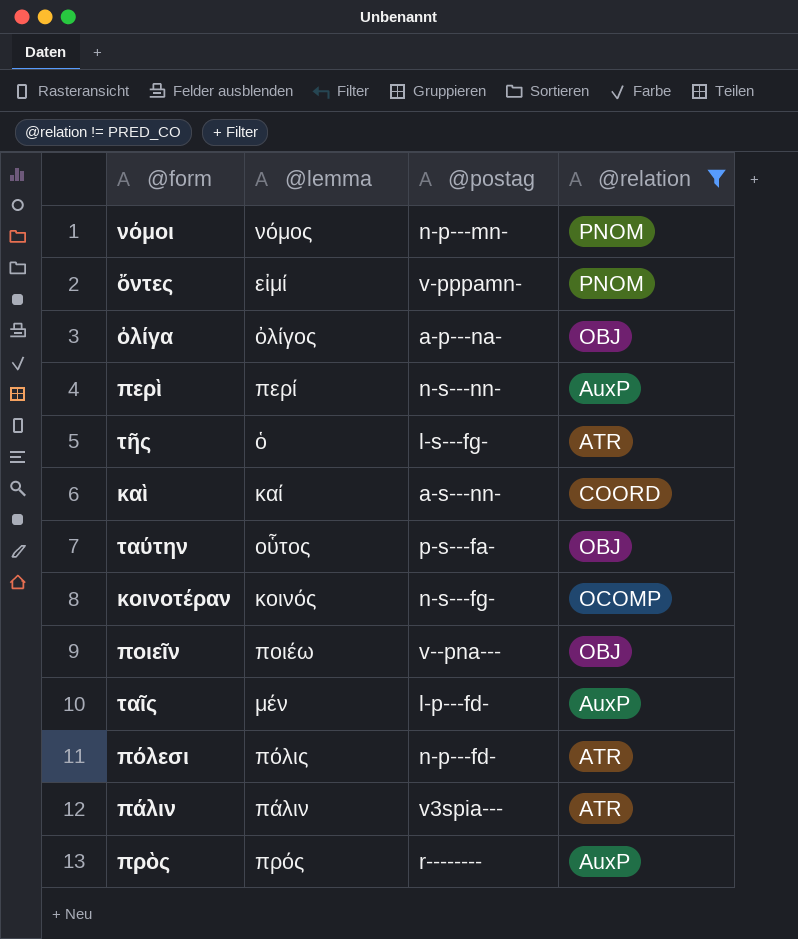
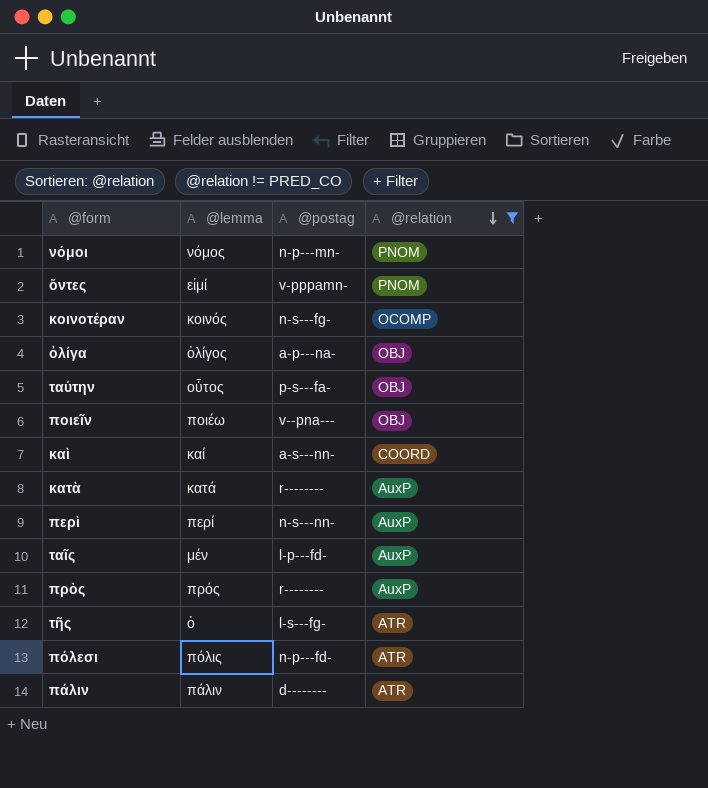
row order: none -> @relation descending
row κατὰ: none -> κατά | r-------- | AuxP
πάλιν | @postag: v3spia--- -> d--------

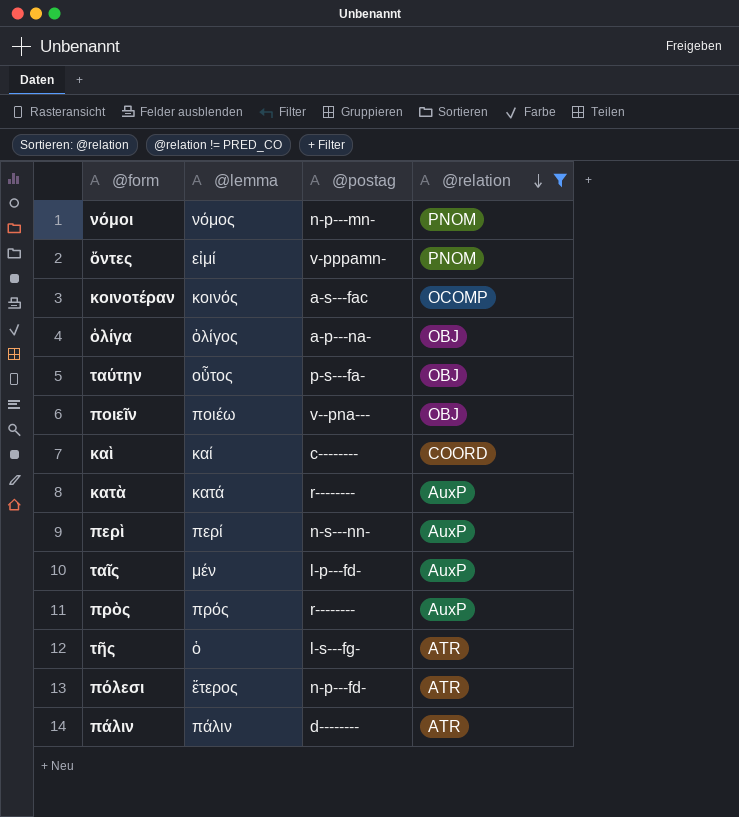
κοινοτέραν | @postag: n-s---fg- -> a-s---fac
καὶ | @postag: a-s---nn- -> c--------
πόλεσι | @lemma: πόλις -> ἕτερος

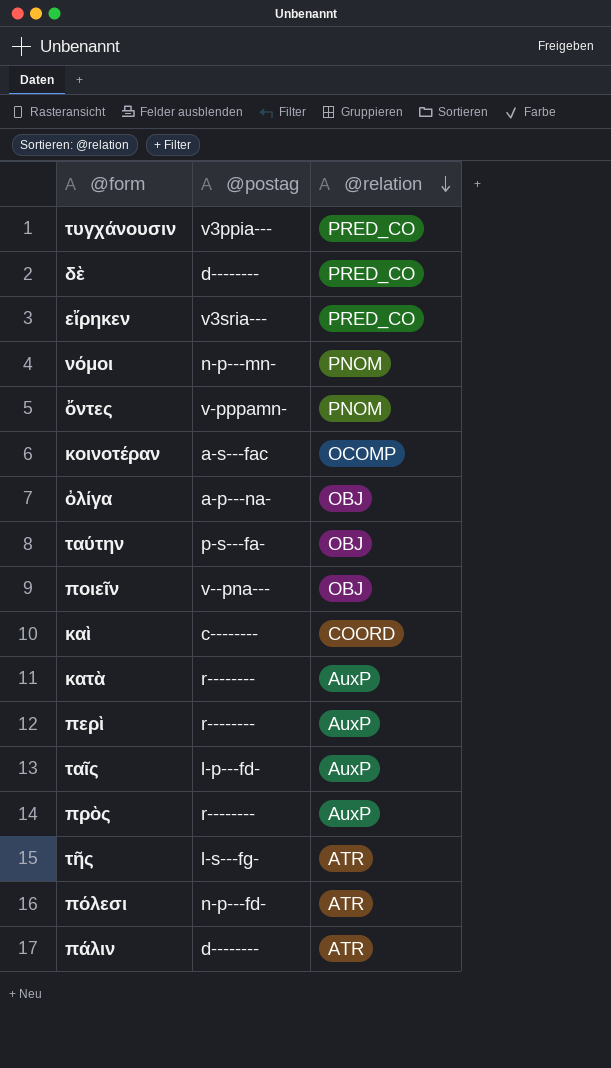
filter: @relation != PRED_CO -> none
column @lemma | position: 2 -> none
περὶ | @postag: n-s---nn- -> r--------

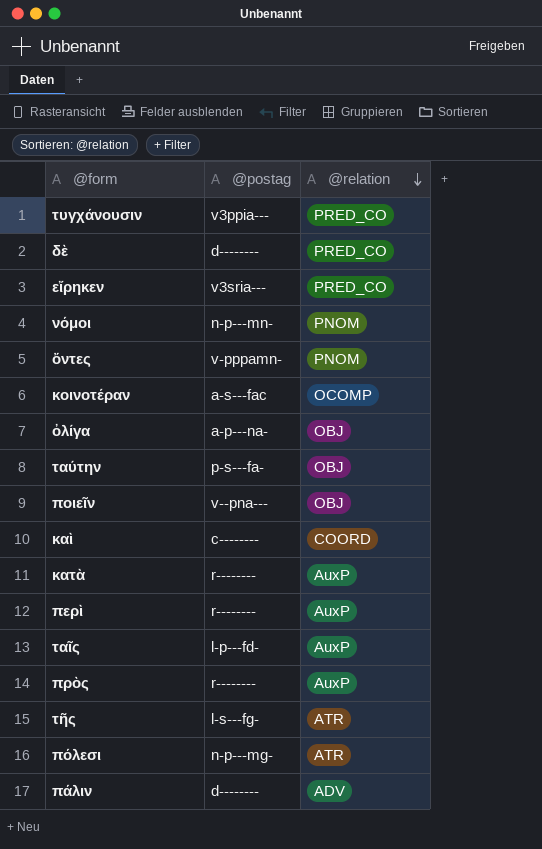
πόλεσι | @postag: n-p---fd- -> n-p---mg-
πάλιν | @relation: ATR -> ADV

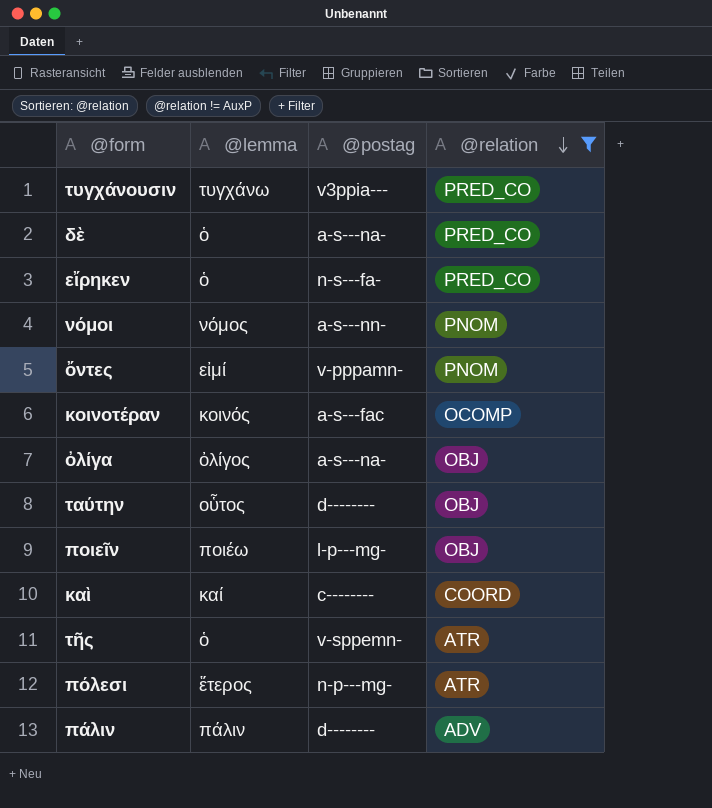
filter: none -> @relation != AuxP
column @lemma | position: none -> 2
δὲ | @postag: d-------- -> a-s---na-
εἴρηκεν | @postag: v3sria--- -> n-s---fa-
νόμοι | @postag: n-p---mn- -> a-s---nn-
ὀλίγα | @postag: a-p---na- -> a-s---na-
ταύτην | @postag: p-s---fa- -> d--------
ποιεῖν | @postag: v--pna--- -> l-p---mg-
τῆς | @postag: l-s---fg- -> v-sppemn-

